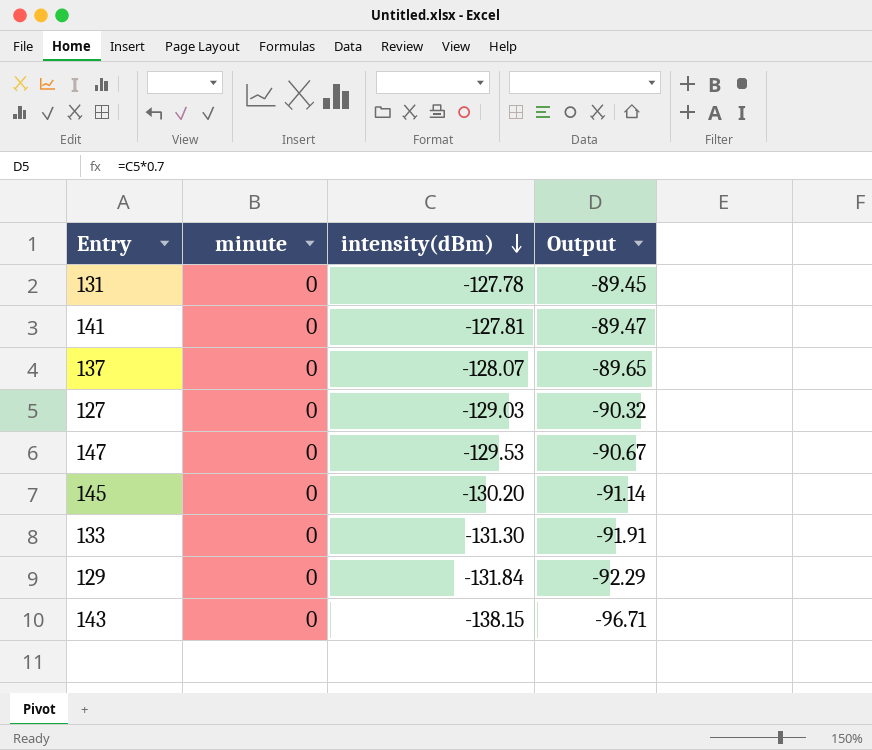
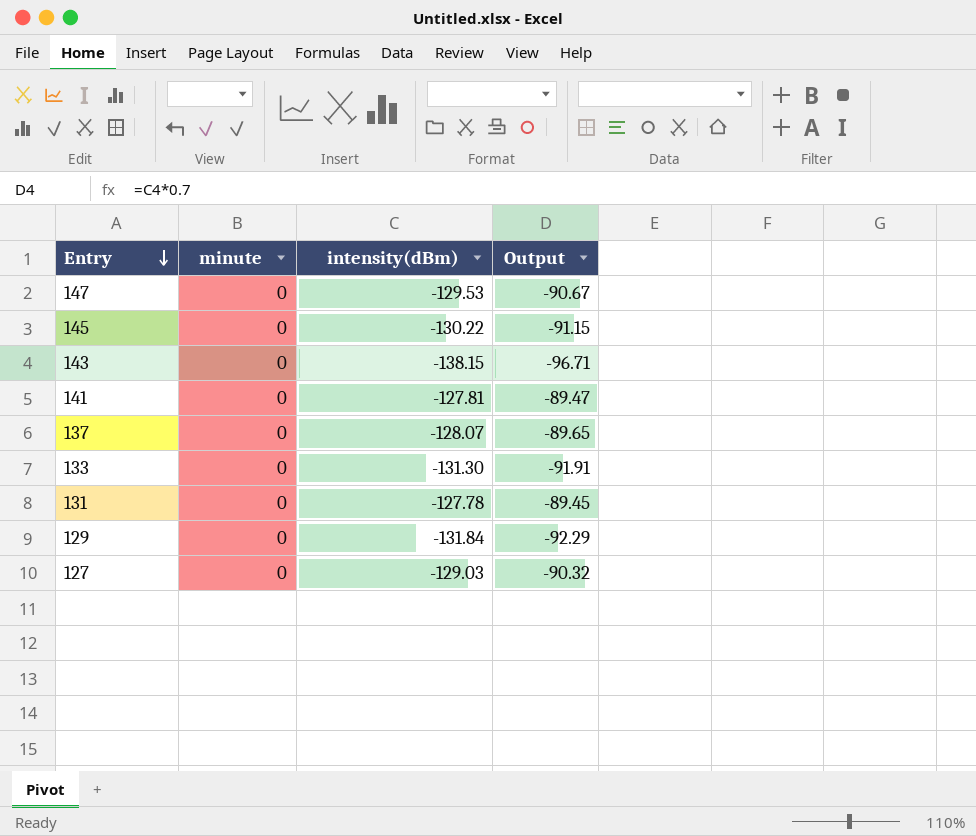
row order: intensity(dBm) descending -> Entry descending
145 | intensity(dBm): -130.20 -> -130.22
145 | Output: -91.14 -> -91.15

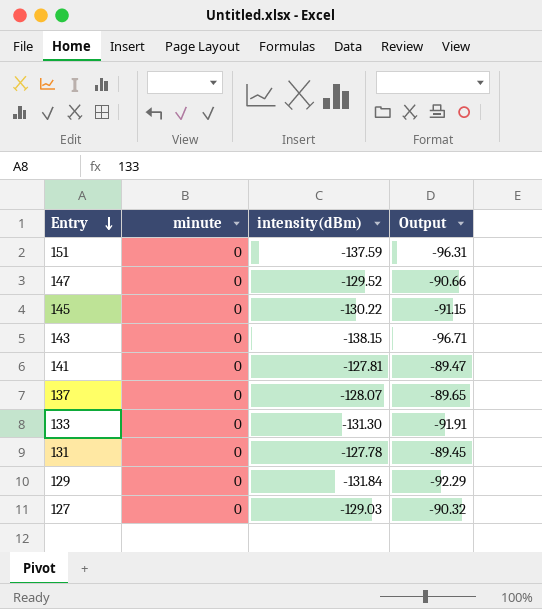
row 151: none -> 0 | -137.59 | -96.31
147 | intensity(dBm): -129.53 -> -129.52
147 | Output: -90.67 -> -90.66

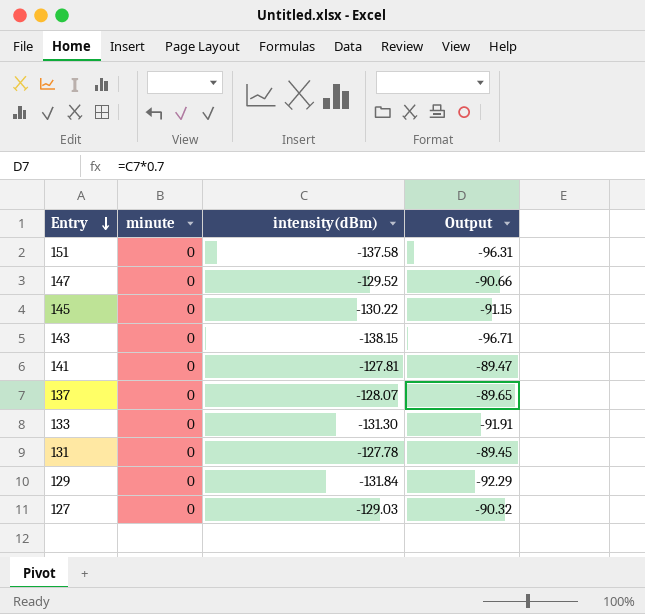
151 | intensity(dBm): -137.59 -> -137.58

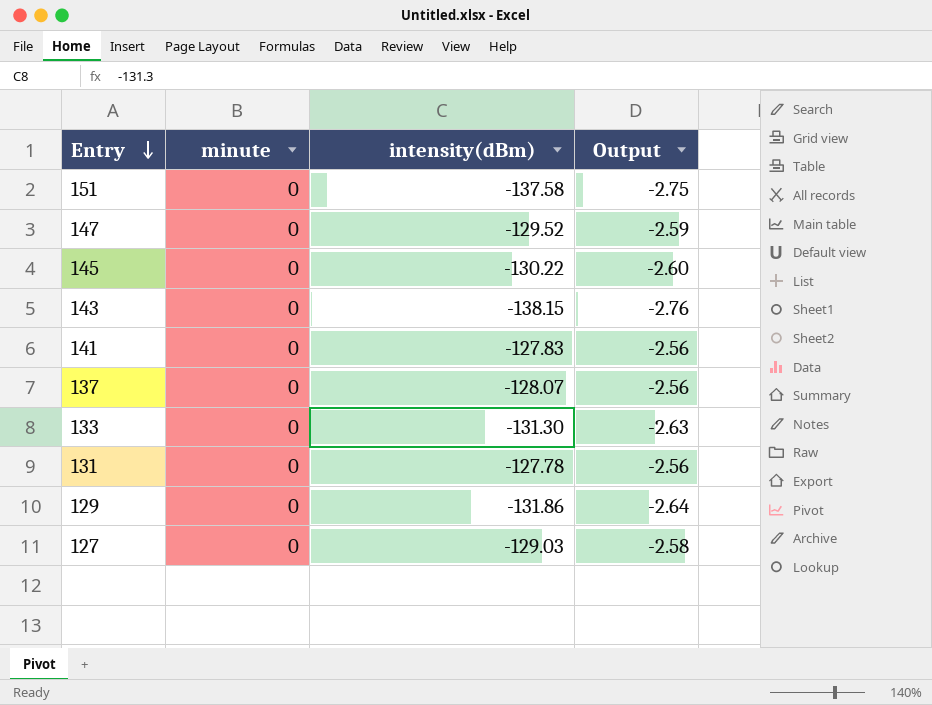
column Output | formula: [intensity(dBm)] * 0.7 -> [intensity(dBm)] * 0.02
141 | intensity(dBm): -127.81 -> -127.83
129 | intensity(dBm): -131.84 -> -131.86

